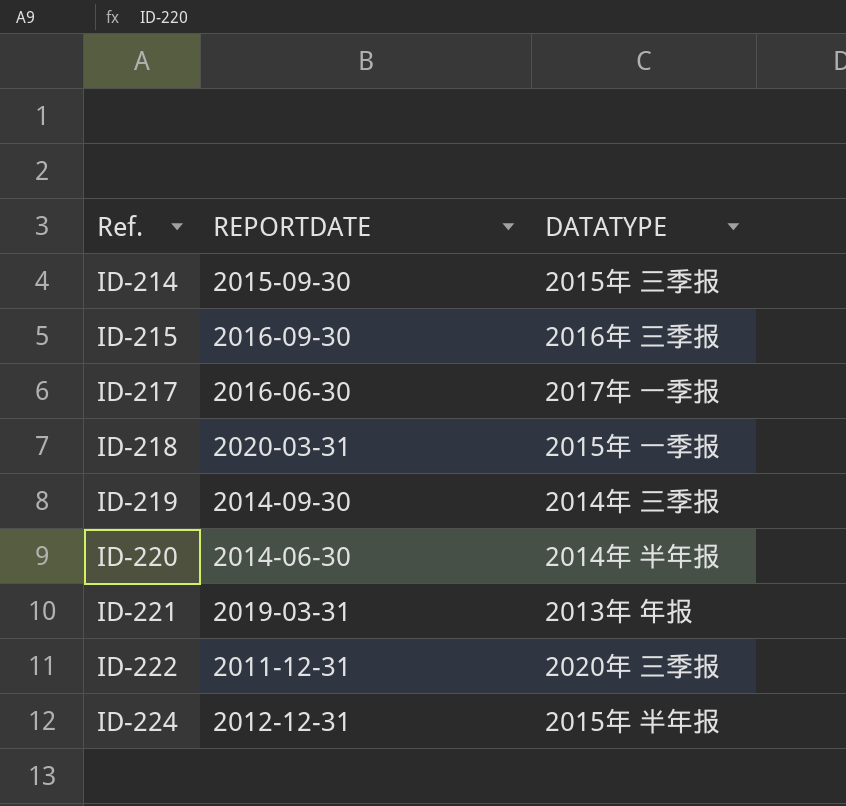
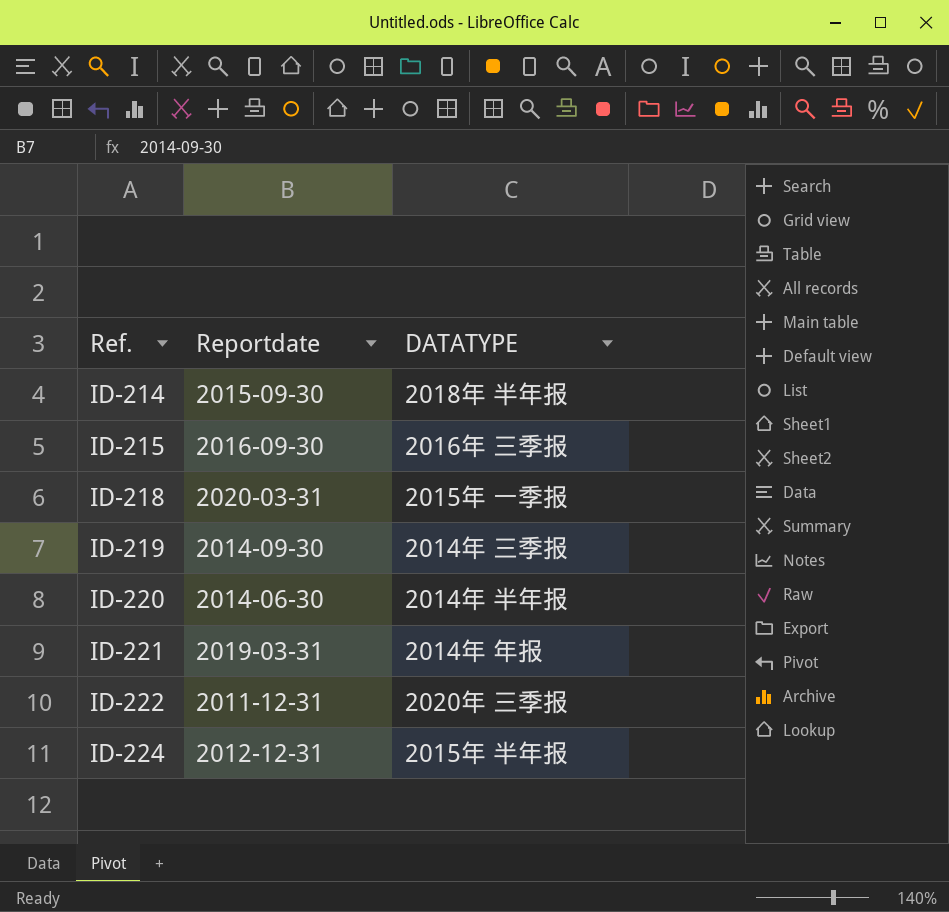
column name: REPORTDATE -> Reportdate
row ID-217: 2016-06-30 | 2017年 一季报 -> none
ID-214 | DATATYPE: 2015年 三季报 -> 2018年 半年报
ID-221 | DATATYPE: 2013年 年报 -> 2014年 年报

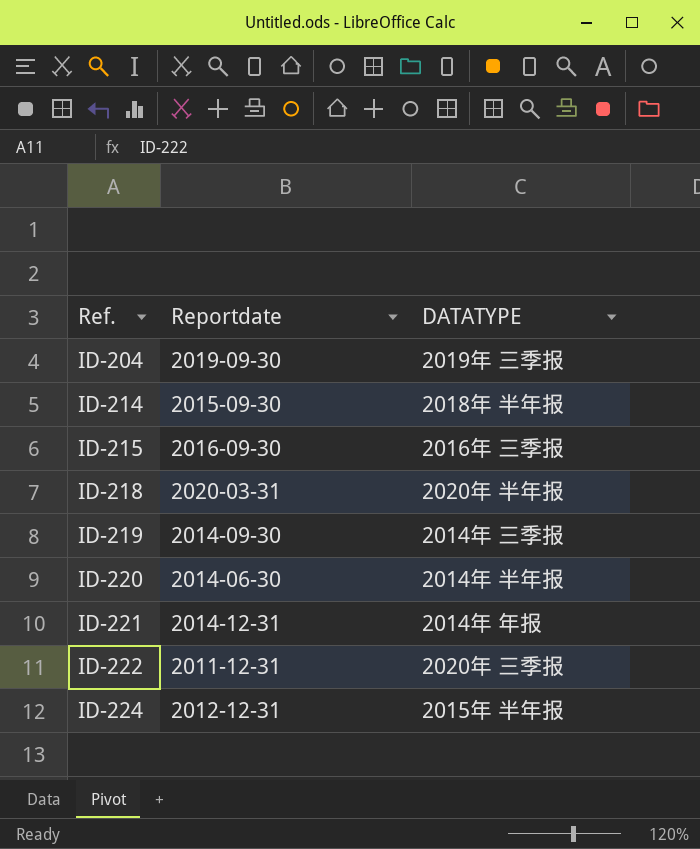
row ID-204: none -> 2019-09-30 | 2019年 三季报
ID-218 | DATATYPE: 2015年 一季报 -> 2020年 半年报
ID-221 | Reportdate: 2019-03-31 -> 2014-12-31

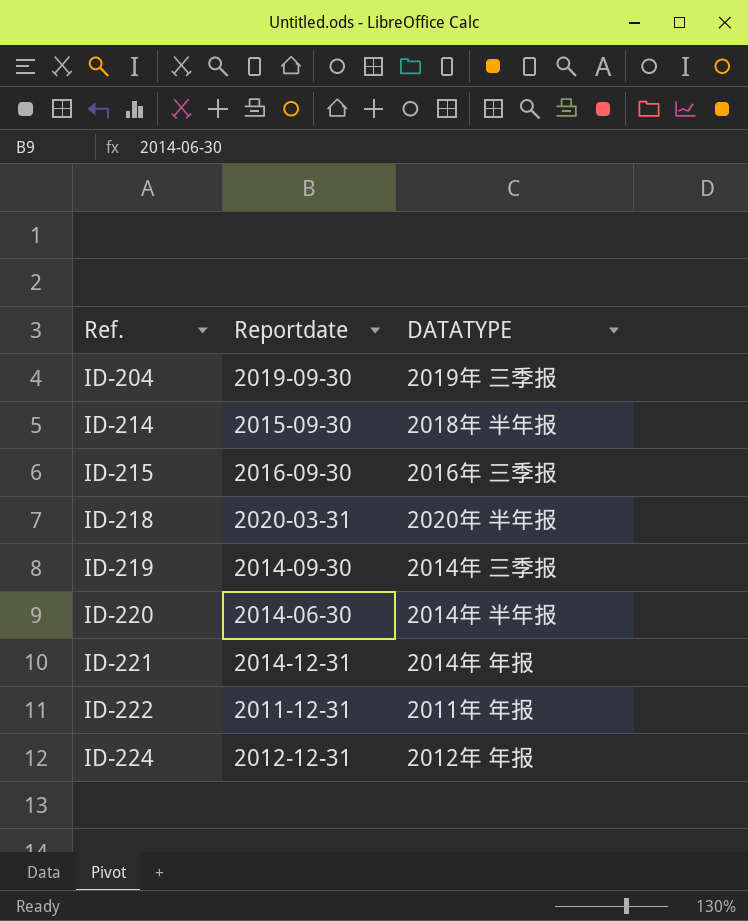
ID-222 | DATATYPE: 2020年 三季报 -> 2011年 年报
ID-224 | DATATYPE: 2015年 半年报 -> 2012年 年报

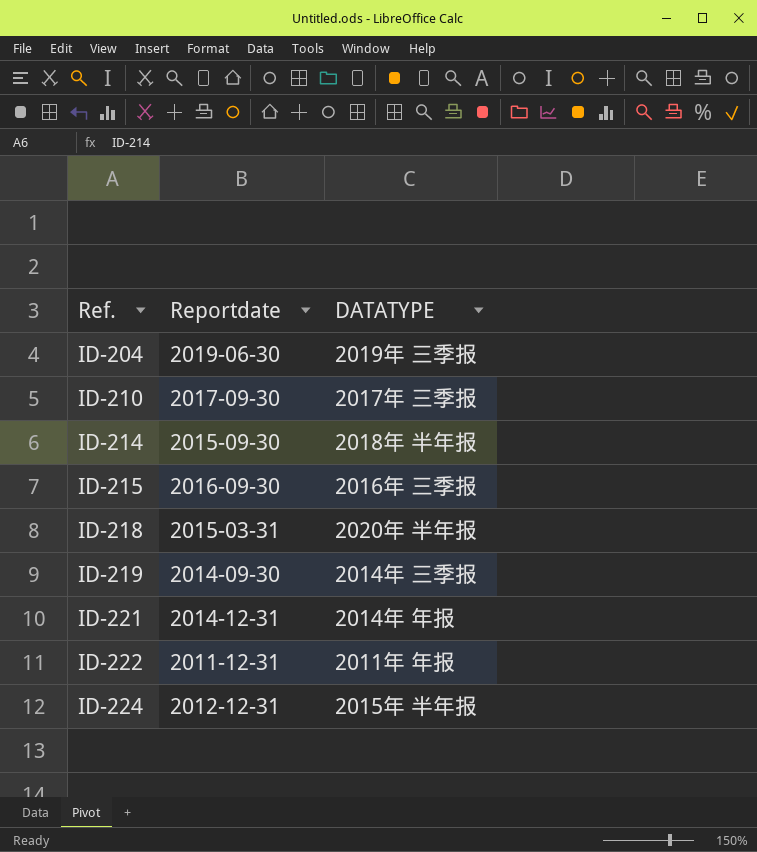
row ID-220: 2014-06-30 | 2014年 半年报 -> none
ID-204 | Reportdate: 2019-09-30 -> 2019-06-30
row ID-210: none -> 2017-09-30 | 2017年 三季报
ID-218 | Reportdate: 2020-03-31 -> 2015-03-31
ID-224 | DATATYPE: 2012年 年报 -> 2015年 半年报

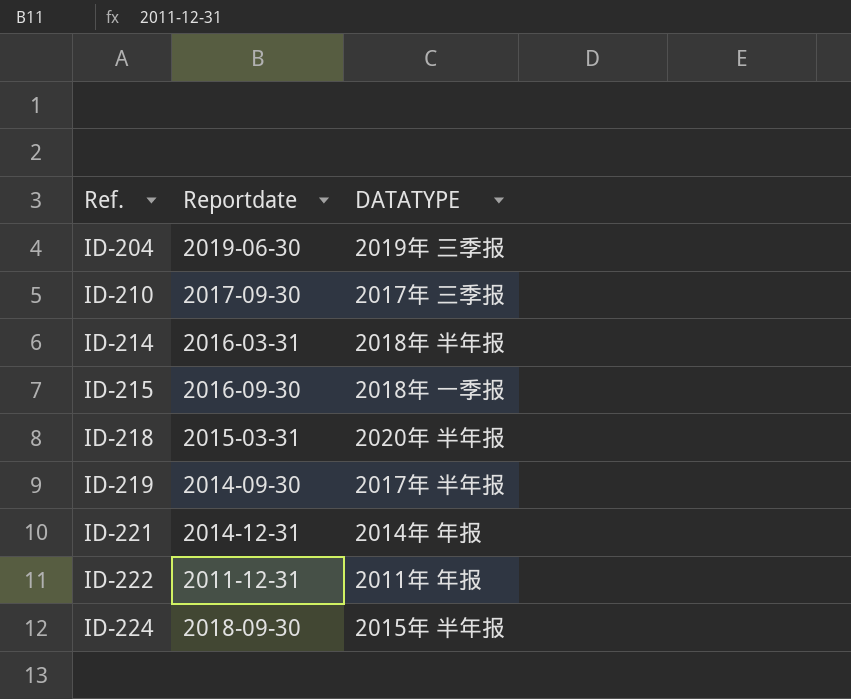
ID-214 | Reportdate: 2015-09-30 -> 2016-03-31
ID-215 | DATATYPE: 2016年 三季报 -> 2018年 一季报
ID-219 | DATATYPE: 2014年 三季报 -> 2017年 半年报
ID-224 | Reportdate: 2012-12-31 -> 2018-09-30

